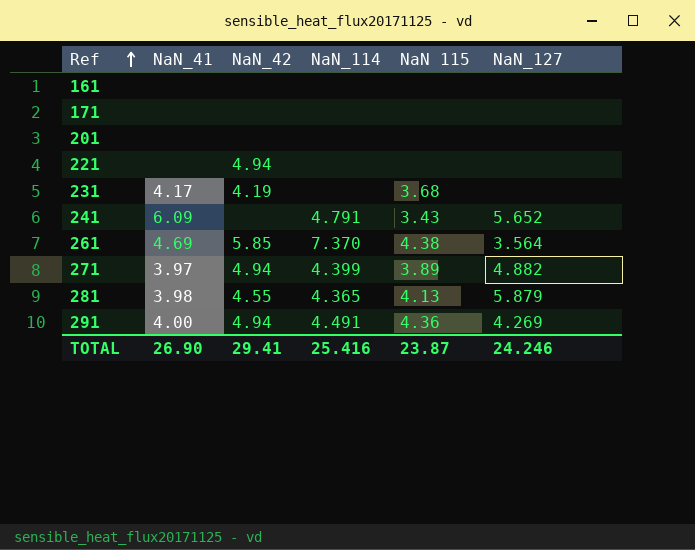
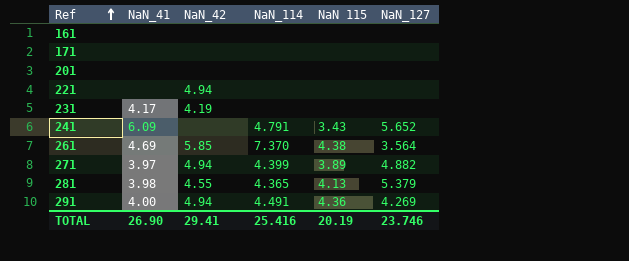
231 | NaN 115: 3.68 -> none
281 | NaN_127: 5.879 -> 5.379
TOTAL | NaN 115: 23.87 -> 20.19
TOTAL | NaN_127: 24.246 -> 23.746

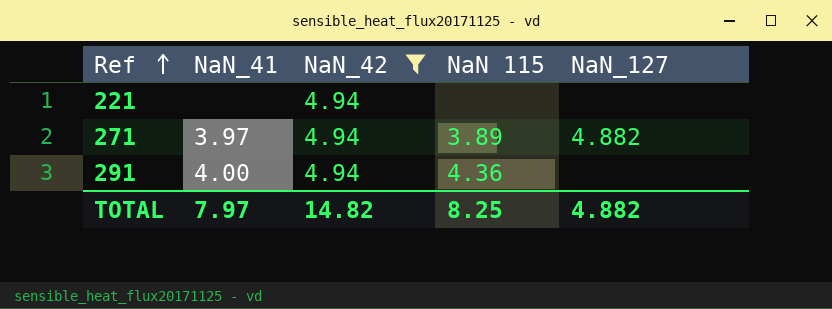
filter: none -> NaN_42 = 4.94
column NaN_114 | position: 4 -> none
291 | NaN_127: 4.269 -> none
TOTAL | NaN_41: 26.90 -> 7.97
TOTAL | NaN_42: 29.41 -> 14.82
TOTAL | NaN 115: 20.19 -> 8.25
TOTAL | NaN_127: 23.746 -> 4.882

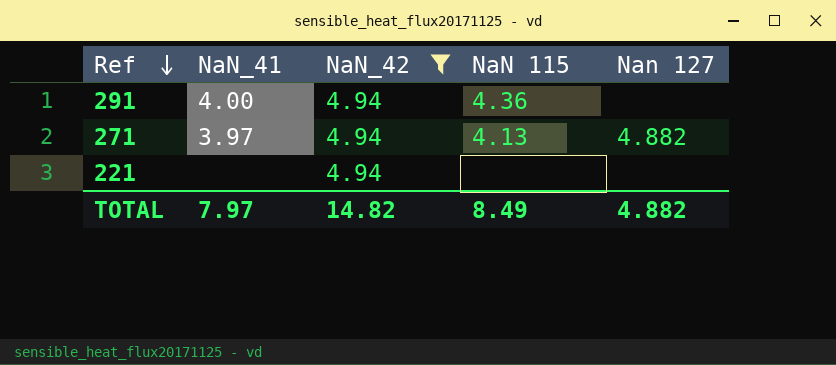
row order: Ref ascending -> Ref descending
column name: NaN_127 -> Nan 127
271 | NaN 115: 3.89 -> 4.13
TOTAL | NaN 115: 8.25 -> 8.49

